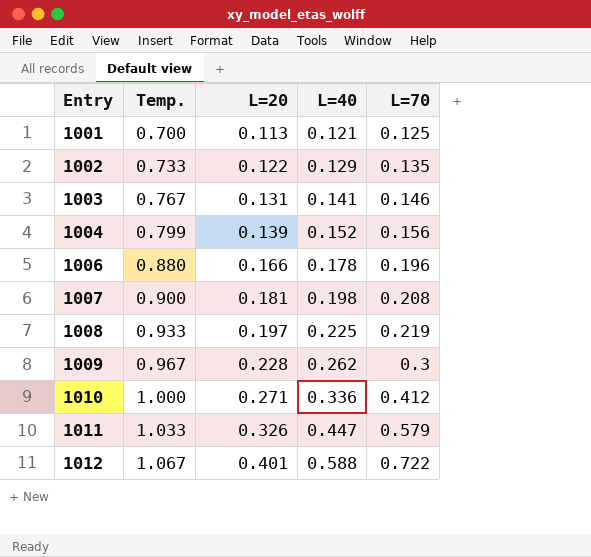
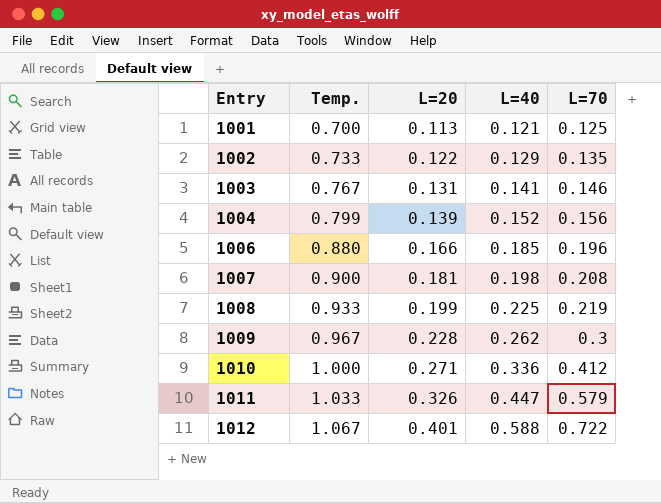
1006 | L=40: 0.178 -> 0.185
1008 | L=20: 0.197 -> 0.199

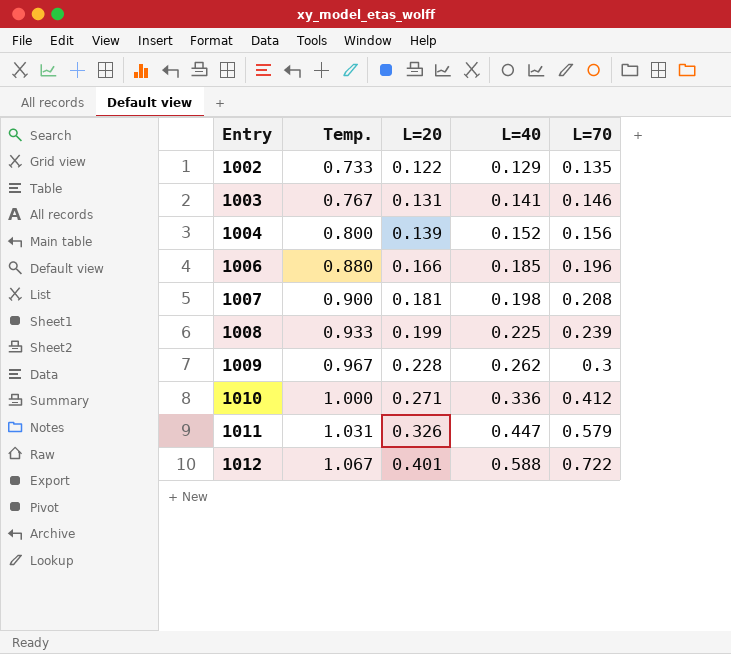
row 1001: 0.700 | 0.113 | 0.121 | 0.125 -> none
1004 | Temp.: 0.799 -> 0.800
1008 | L=70: 0.219 -> 0.239
1011 | Temp.: 1.033 -> 1.031

